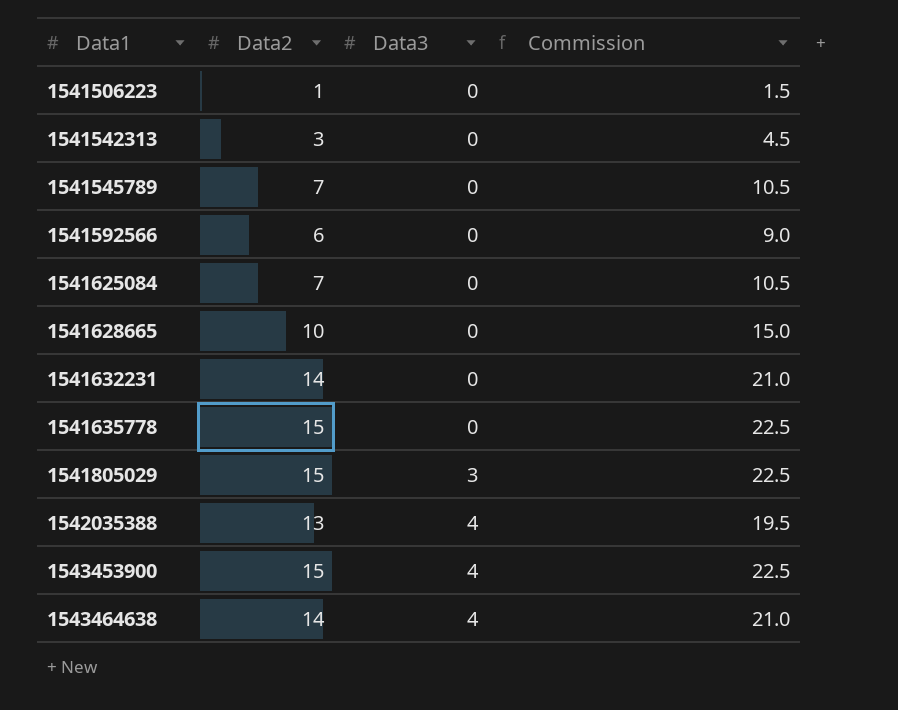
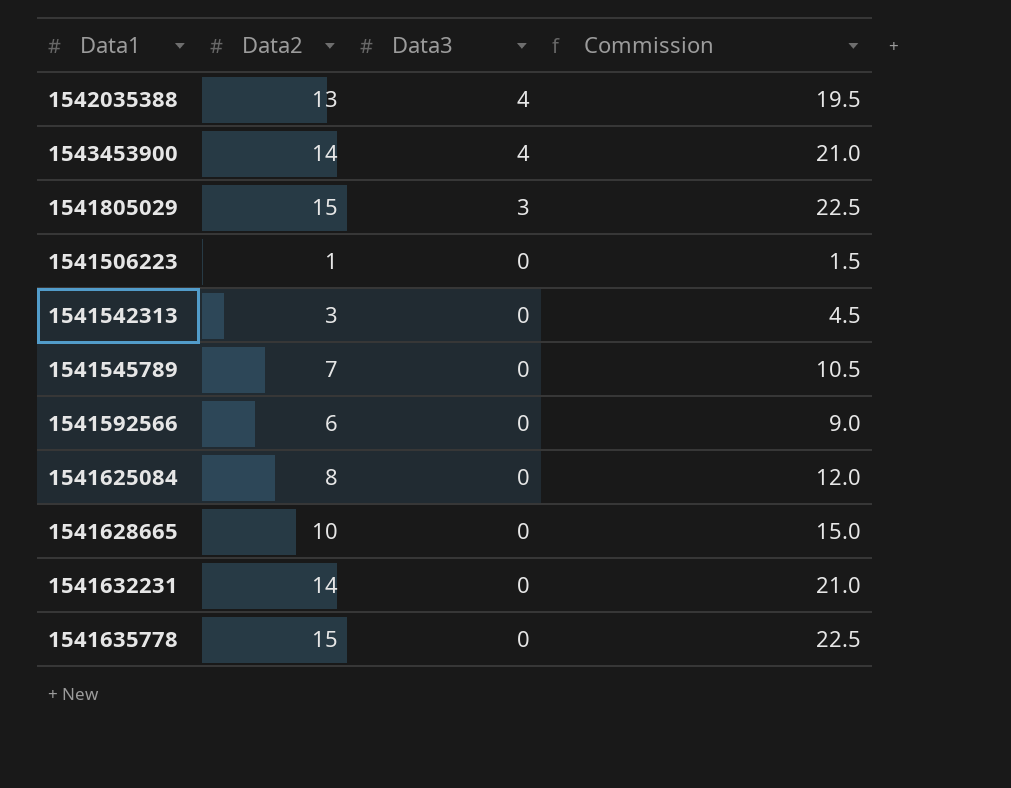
row order: Data1 ascending -> Data3 descending
row 1543464638: 14 | 4 | 21.0 -> none
1543453900 | Data2: 15 -> 14
1543453900 | Commission: 22.5 -> 21.0
1541625084 | Data2: 7 -> 8
1541625084 | Commission: 10.5 -> 12.0

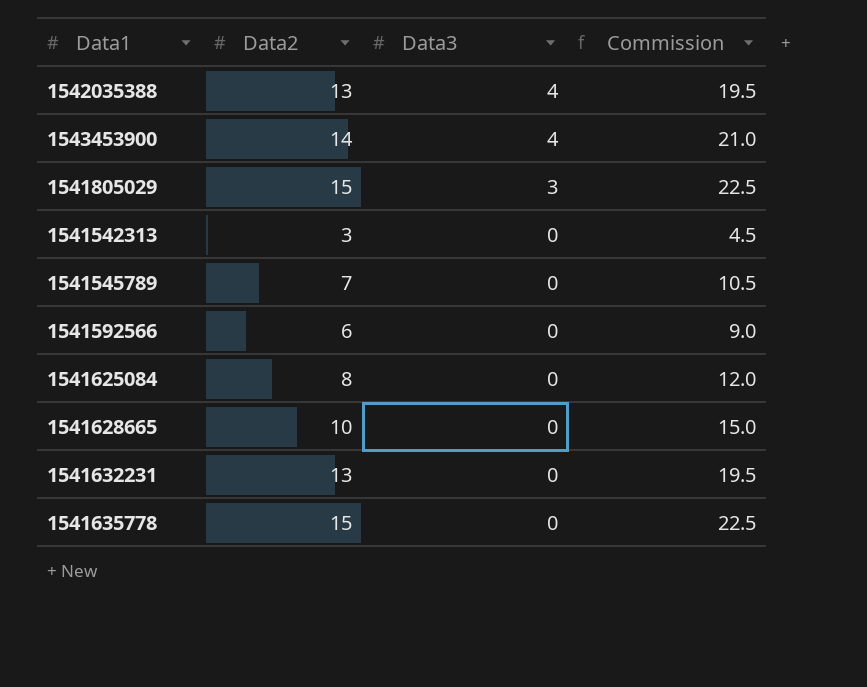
row 1541506223: 1 | 0 | 1.5 -> none
1541632231 | Data2: 14 -> 13
1541632231 | Commission: 21.0 -> 19.5

